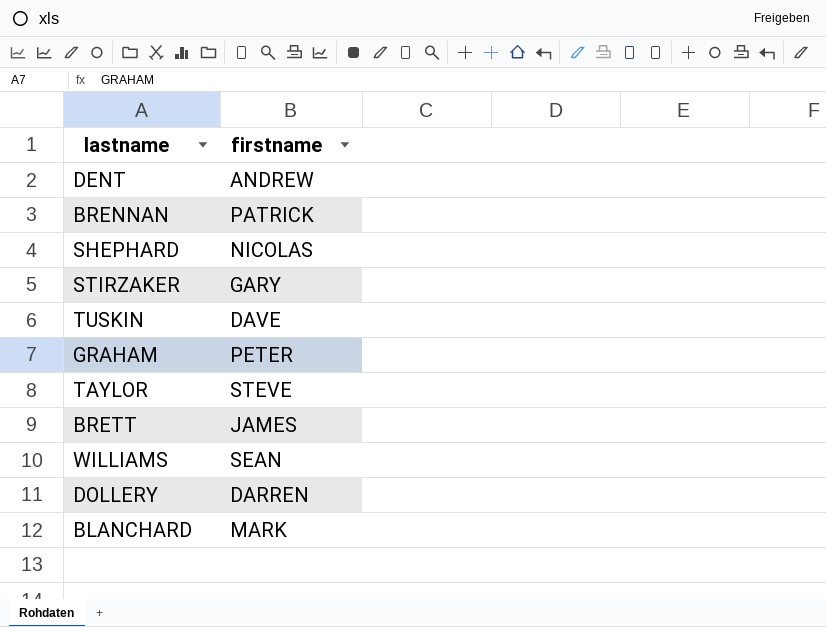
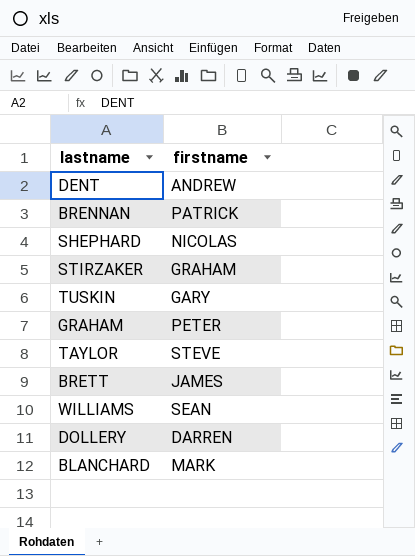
STIRZAKER | firstname: GARY -> GRAHAM
TUSKIN | firstname: DAVE -> GARY

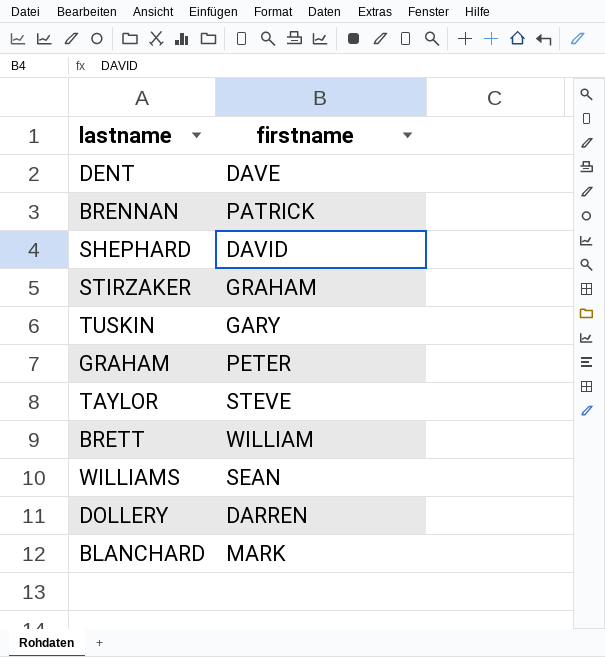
DENT | firstname: ANDREW -> DAVE
SHEPHARD | firstname: NICOLAS -> DAVID
BRETT | firstname: JAMES -> WILLIAM

